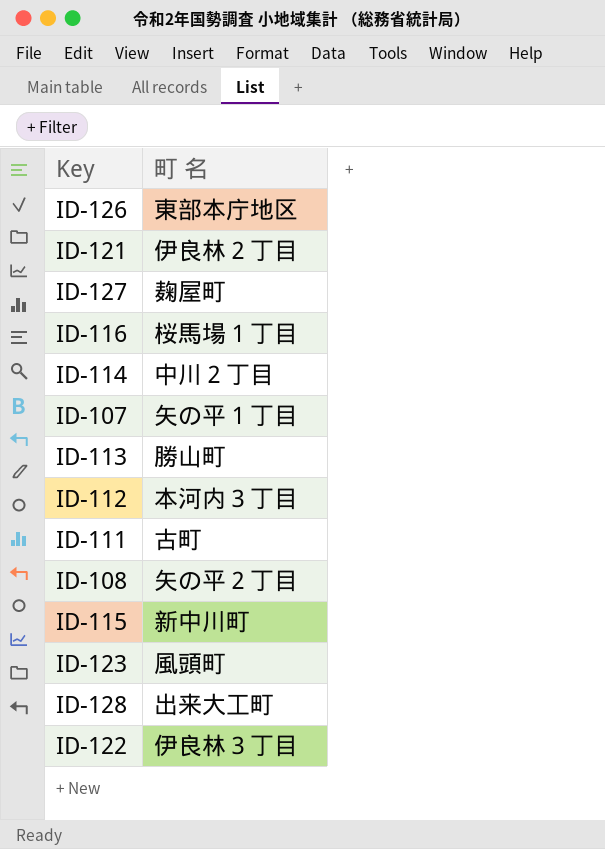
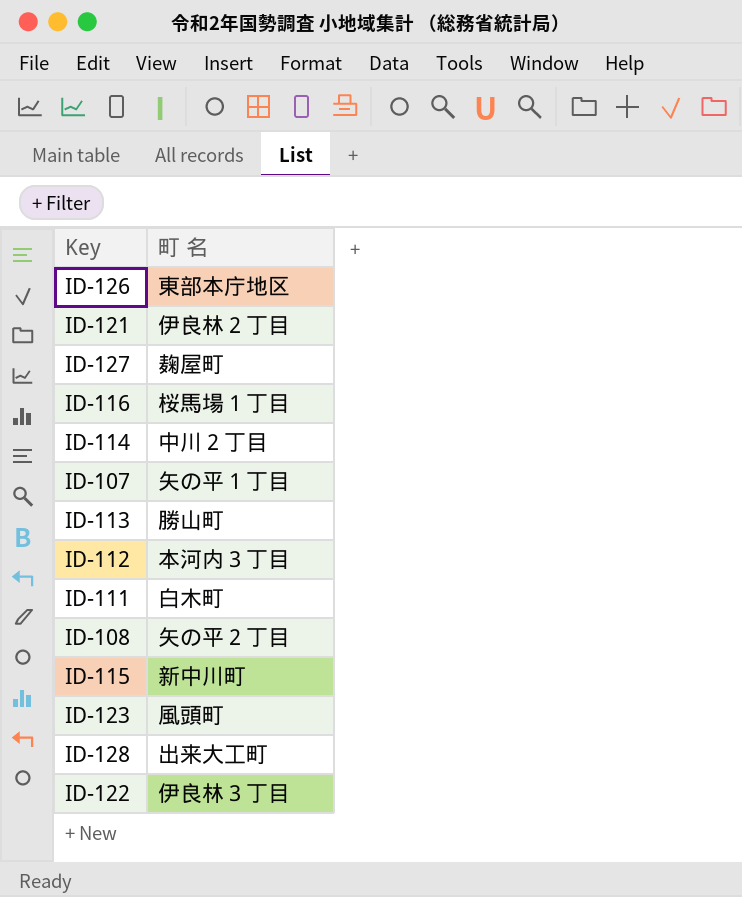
ID-111 | 町 名: 古町 -> 白木町

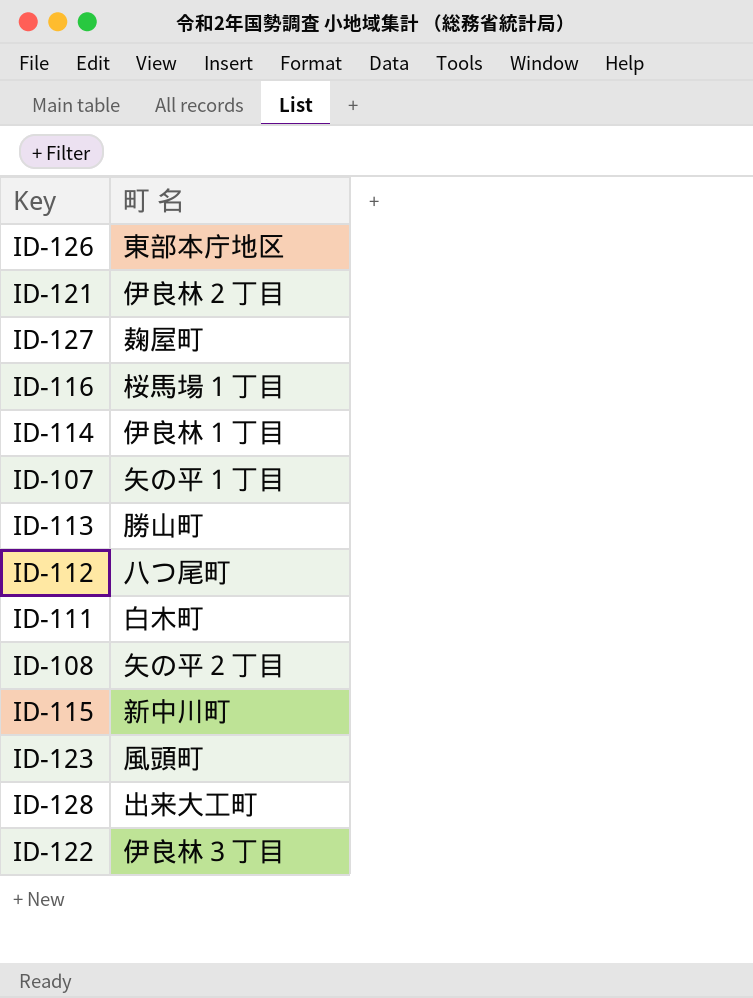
ID-114 | 町 名: 中川２丁目 -> 伊良林１丁目
ID-112 | 町 名: 本河内３丁目 -> 八つ尾町

